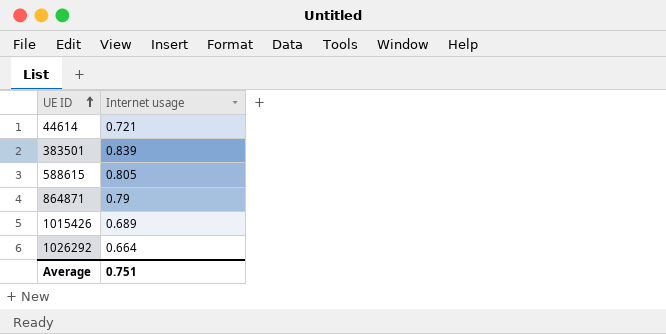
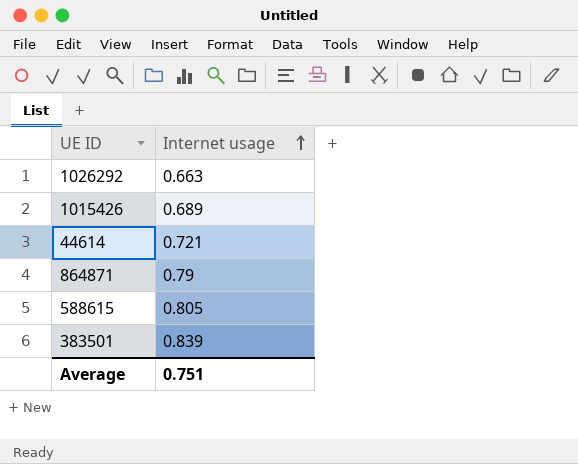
row order: UE ID ascending -> Internet usage ascending
1026292 | Internet usage: 0.664 -> 0.663

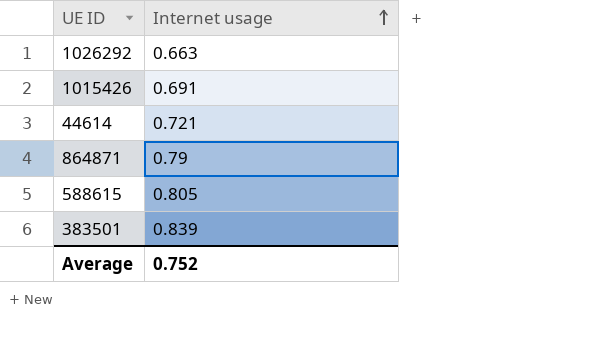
1015426 | Internet usage: 0.689 -> 0.691
Average | Internet usage: 0.751 -> 0.752

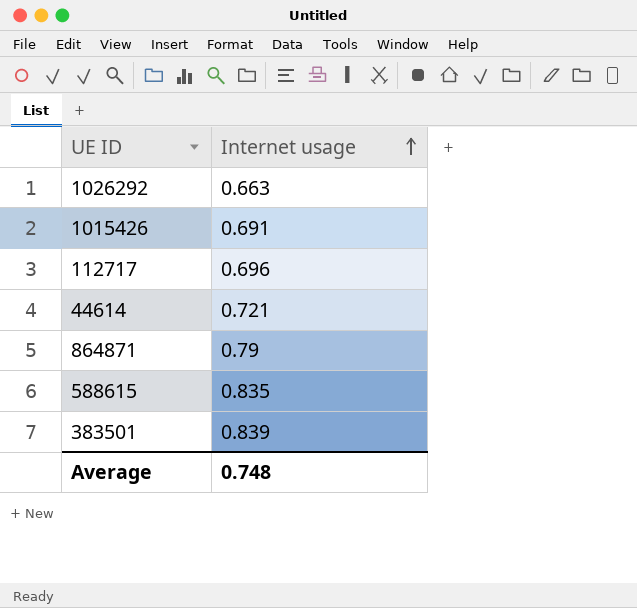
row 112717: none -> 0.696
588615 | Internet usage: 0.805 -> 0.835
Average | Internet usage: 0.752 -> 0.748

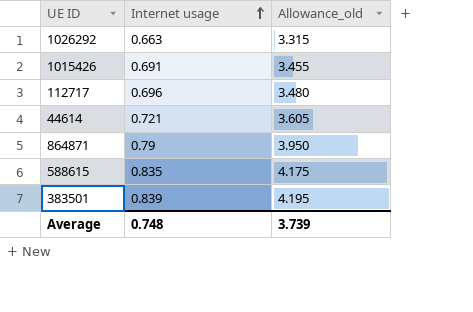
column Allowance_old | formula: none -> [Internet usage] * 5

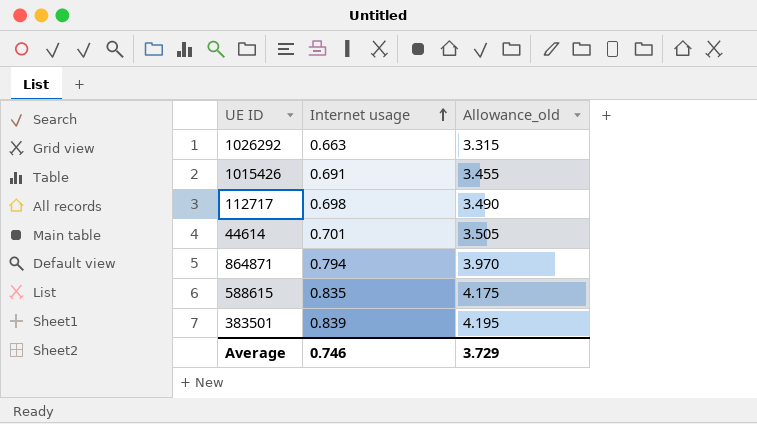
112717 | Internet usage: 0.696 -> 0.698
112717 | Allowance_old: 3.480 -> 3.490
44614 | Internet usage: 0.721 -> 0.701
44614 | Allowance_old: 3.605 -> 3.505
864871 | Internet usage: 0.79 -> 0.794
864871 | Allowance_old: 3.950 -> 3.970
Average | Internet usage: 0.748 -> 0.746
Average | Allowance_old: 3.739 -> 3.729

